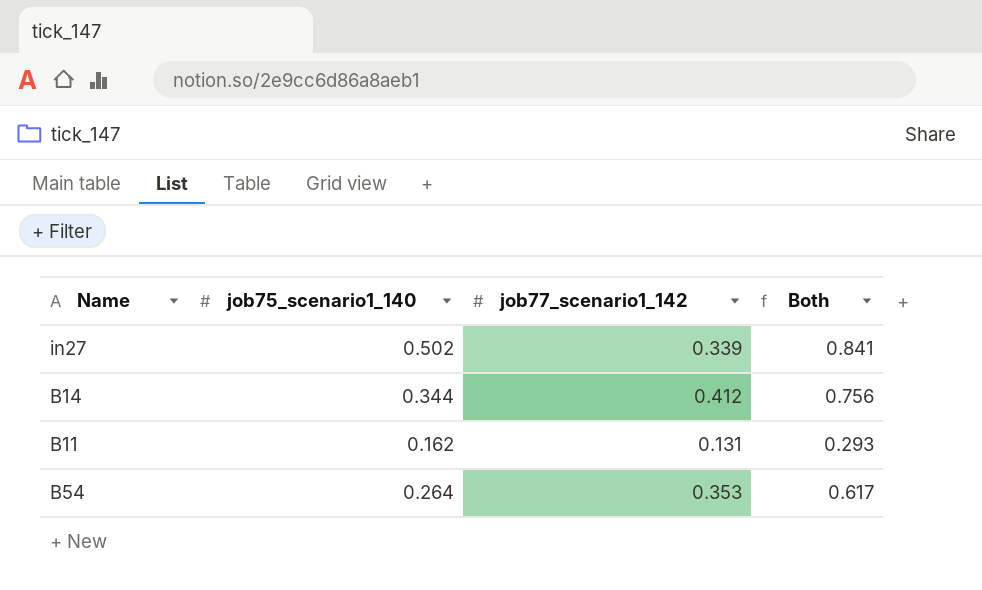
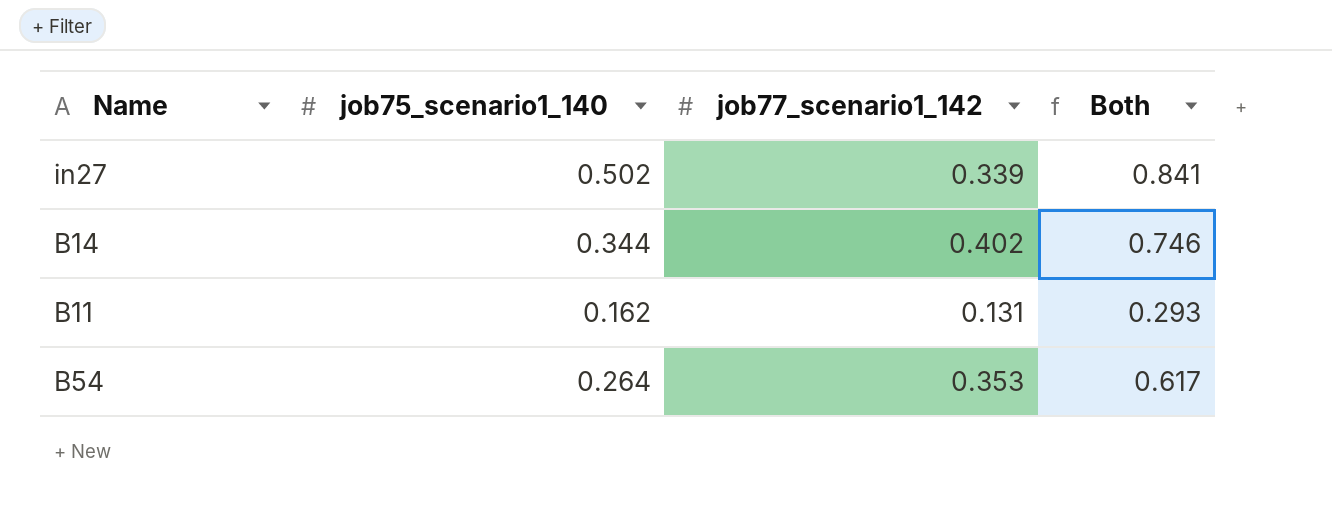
B14 | job77_scenario1_142: 0.412 -> 0.402
B14 | Both: 0.756 -> 0.746

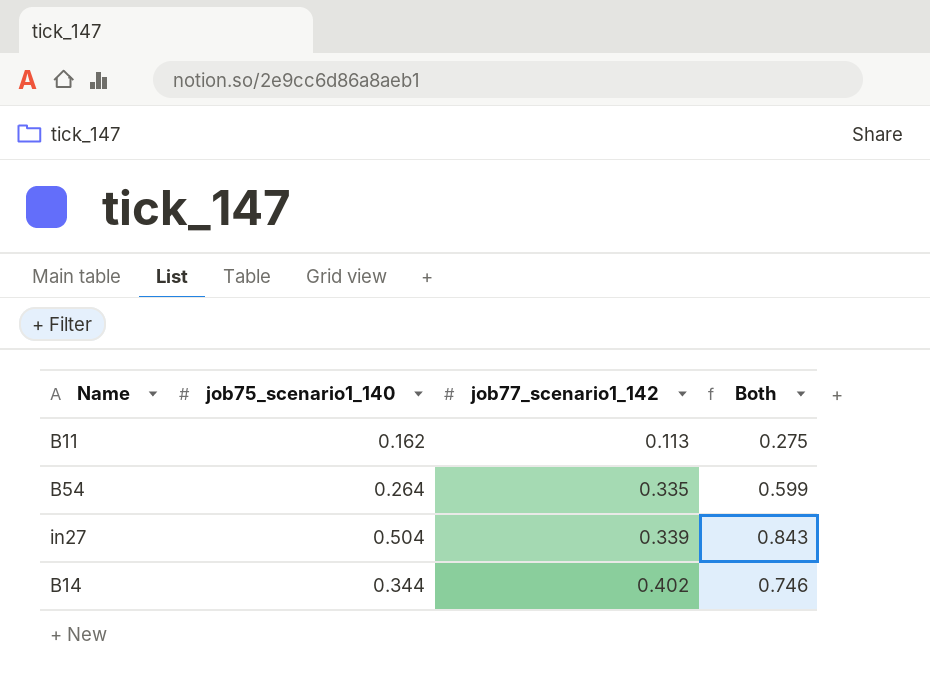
row order: none -> job77_scenario1_142 ascending
B11 | job77_scenario1_142: 0.131 -> 0.113
B11 | Both: 0.293 -> 0.275
B54 | job77_scenario1_142: 0.353 -> 0.335
B54 | Both: 0.617 -> 0.599
in27 | job75_scenario1_140: 0.502 -> 0.504
in27 | Both: 0.841 -> 0.843

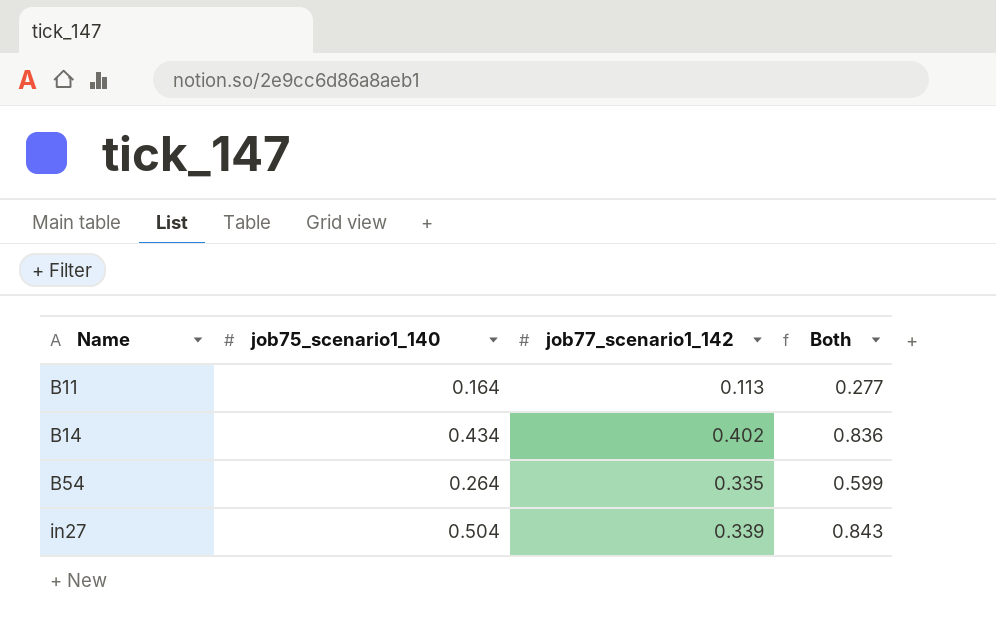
row order: job77_scenario1_142 ascending -> Name ascending
B11 | job75_scenario1_140: 0.162 -> 0.164
B11 | Both: 0.275 -> 0.277
B14 | job75_scenario1_140: 0.344 -> 0.434
B14 | Both: 0.746 -> 0.836

